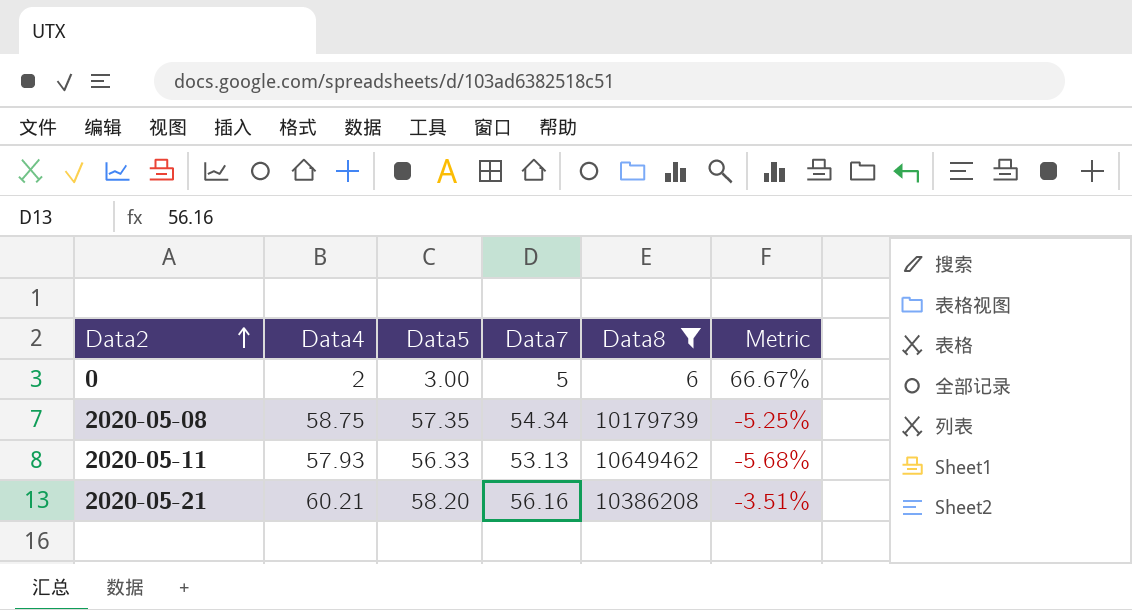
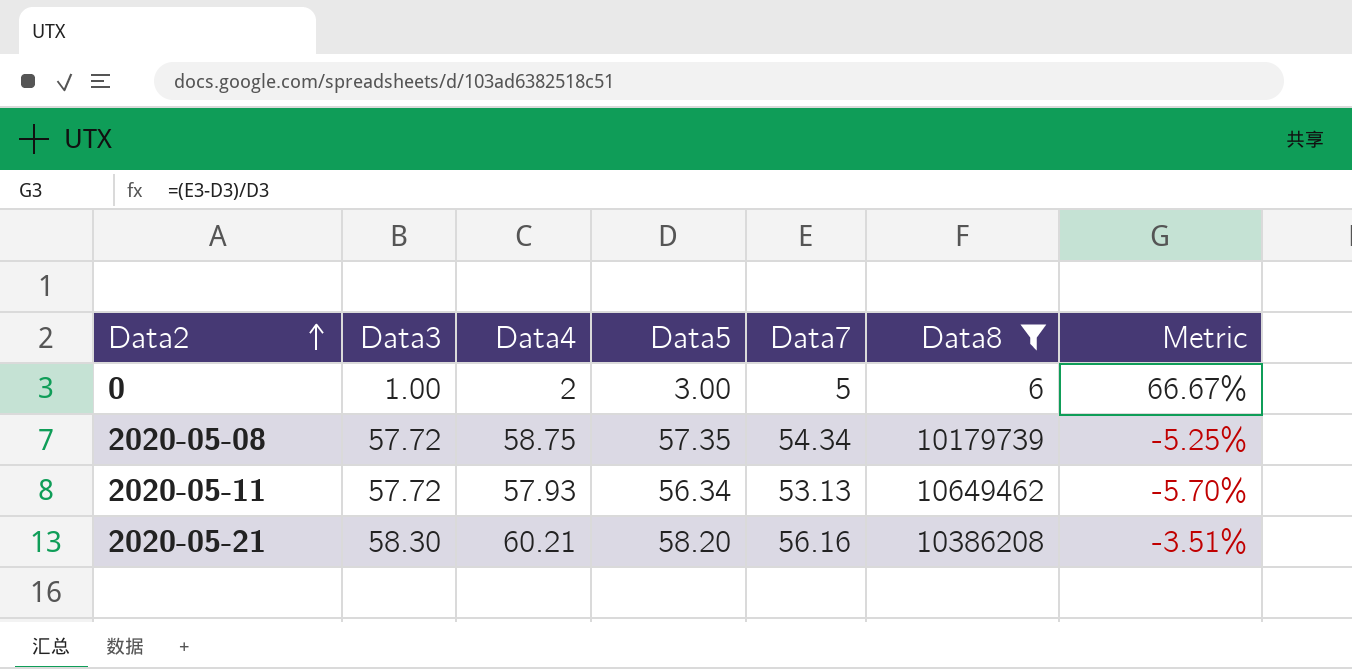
column Data3 | position: none -> 2
2020-05-11 | Data5: 56.33 -> 56.34
2020-05-11 | Metric: -5.68% -> -5.70%

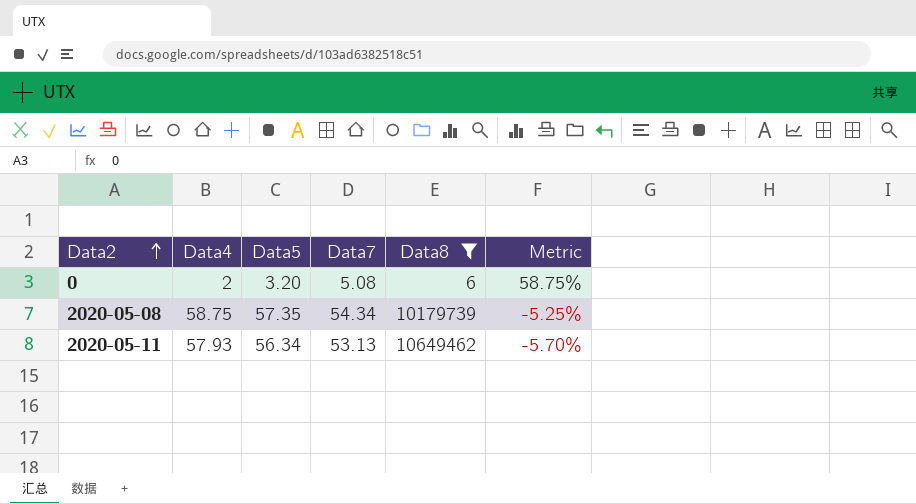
column Data3 | position: 2 -> none
row 2020-05-21: 58.30 | 60.21 | 58.20 | 56.16 | 10386208 | -3.51% -> none
0 | Data5: 3.00 -> 3.20
0 | Data7: 5 -> 5.08
0 | Metric: 66.67% -> 58.75%

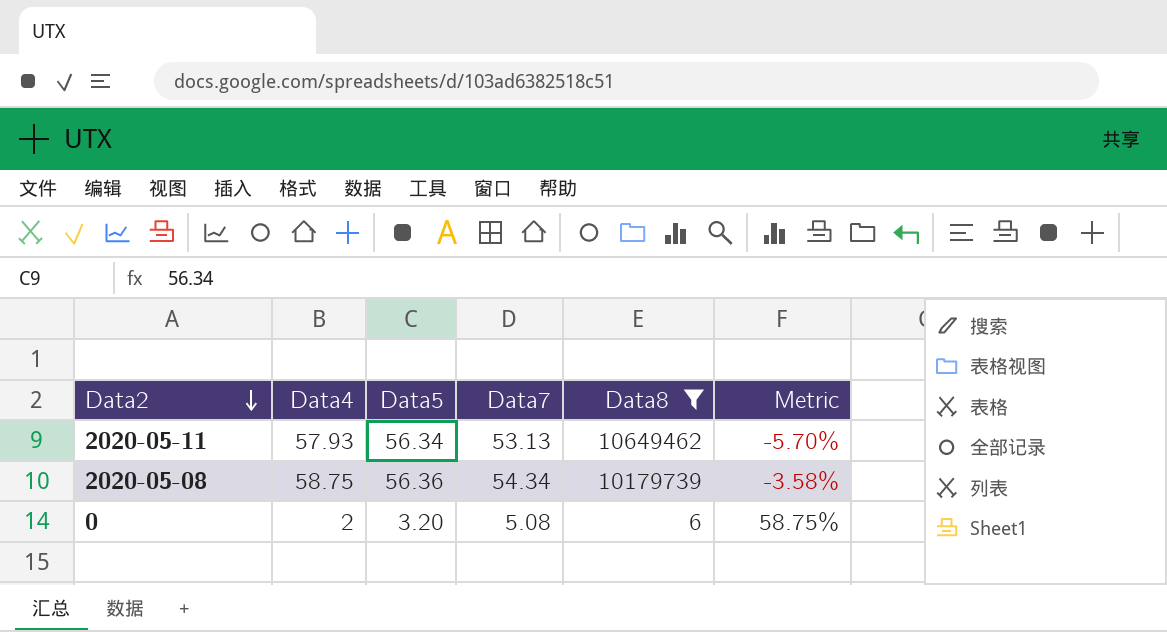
row order: Data2 ascending -> Data2 descending
2020-05-08 | Data5: 57.35 -> 56.36
2020-05-08 | Metric: -5.25% -> -3.58%

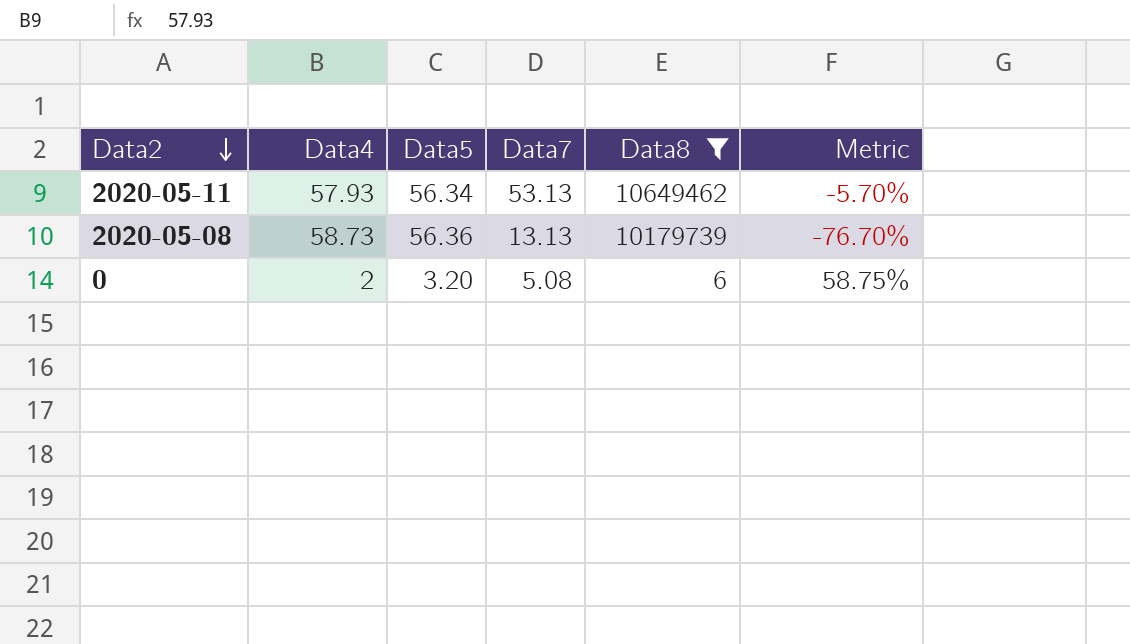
2020-05-08 | Data4: 58.75 -> 58.73
2020-05-08 | Data7: 54.34 -> 13.13
2020-05-08 | Metric: -3.58% -> -76.70%

